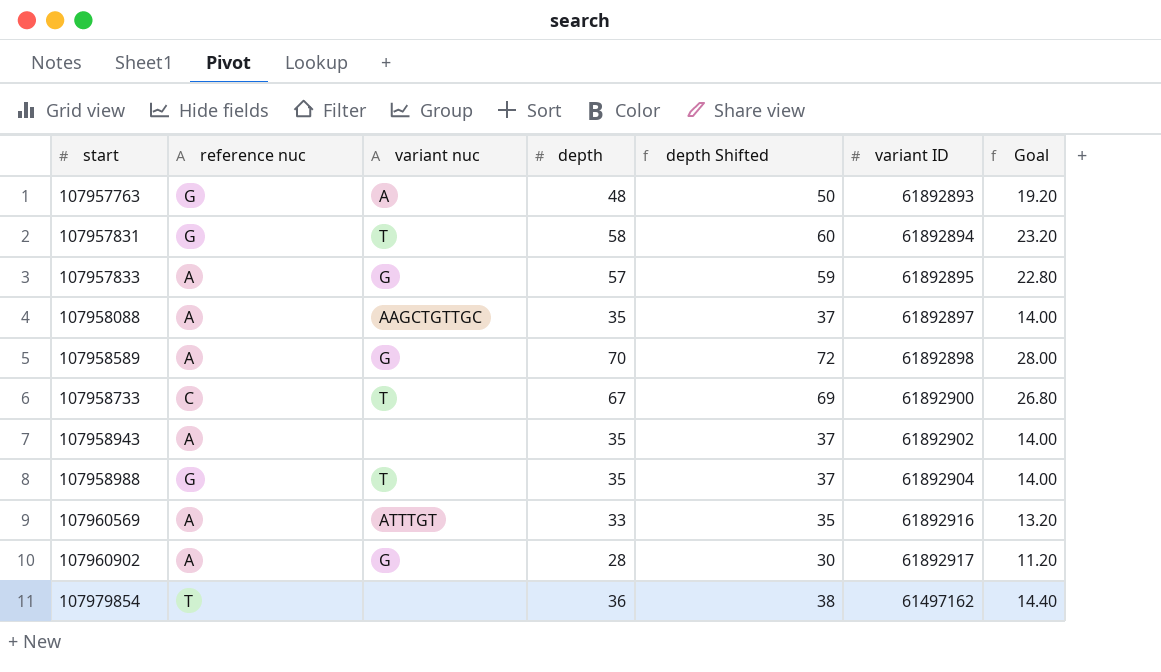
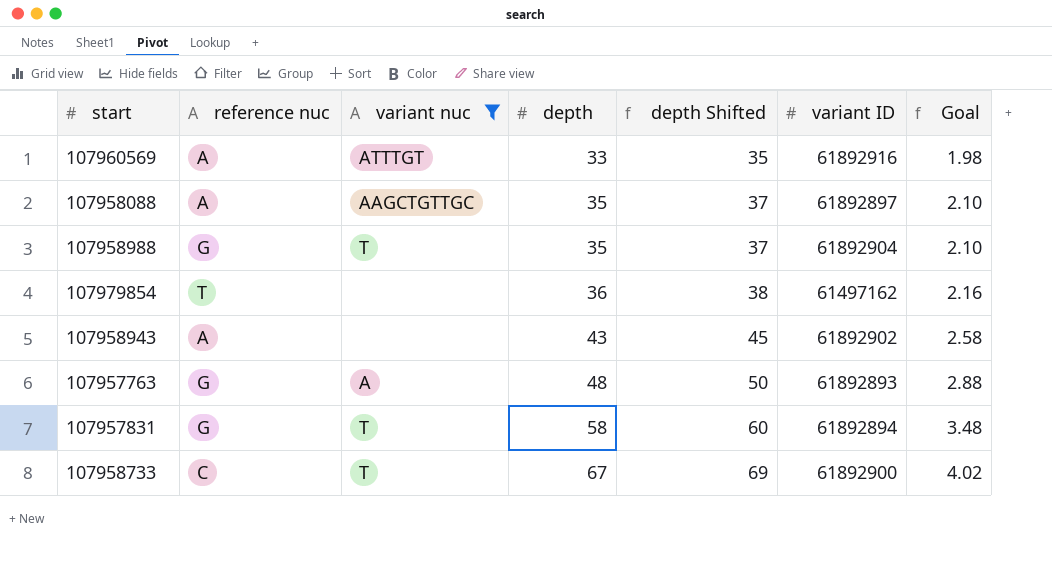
filter: none -> variant nuc != G
row order: start ascending -> depth ascending
column Goal | formula: [depth] * 0.4 -> [depth] * 0.06
107958943 | depth: 35 -> 43
107958943 | depth Shifted: 37 -> 45

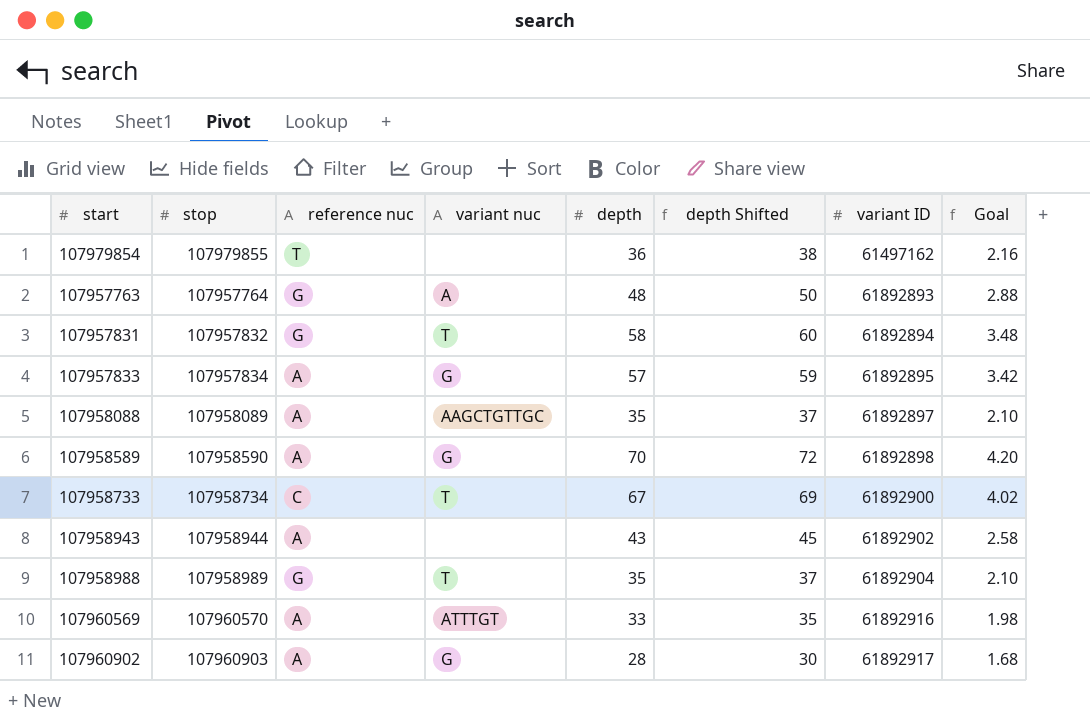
filter: variant nuc != G -> none
row order: depth ascending -> variant ID ascending
column stop | position: none -> 2

